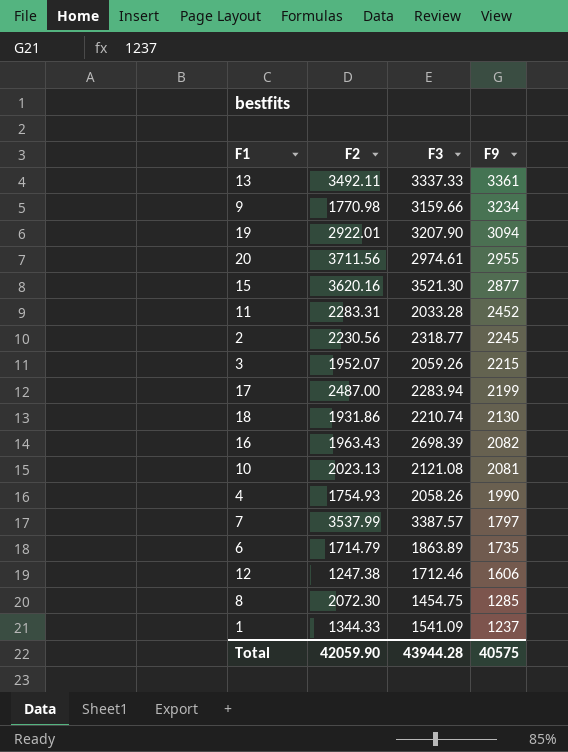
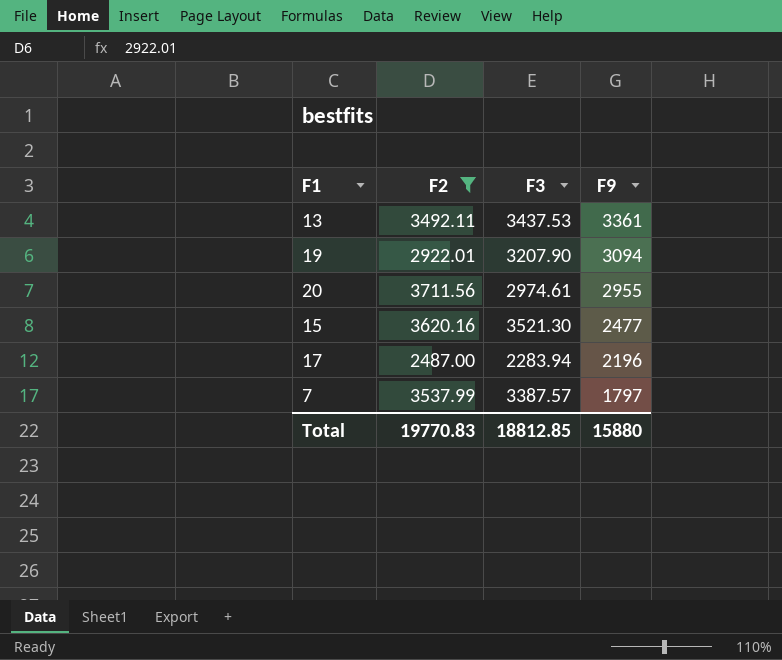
filter: none -> F2 >= 2487.00
13 | F3: 3337.33 -> 3437.53
15 | F9: 2877 -> 2477
17 | F9: 2199 -> 2196
Total | F2: 42059.90 -> 19770.83
Total | F3: 43944.28 -> 18812.85
Total | F9: 40575 -> 15880

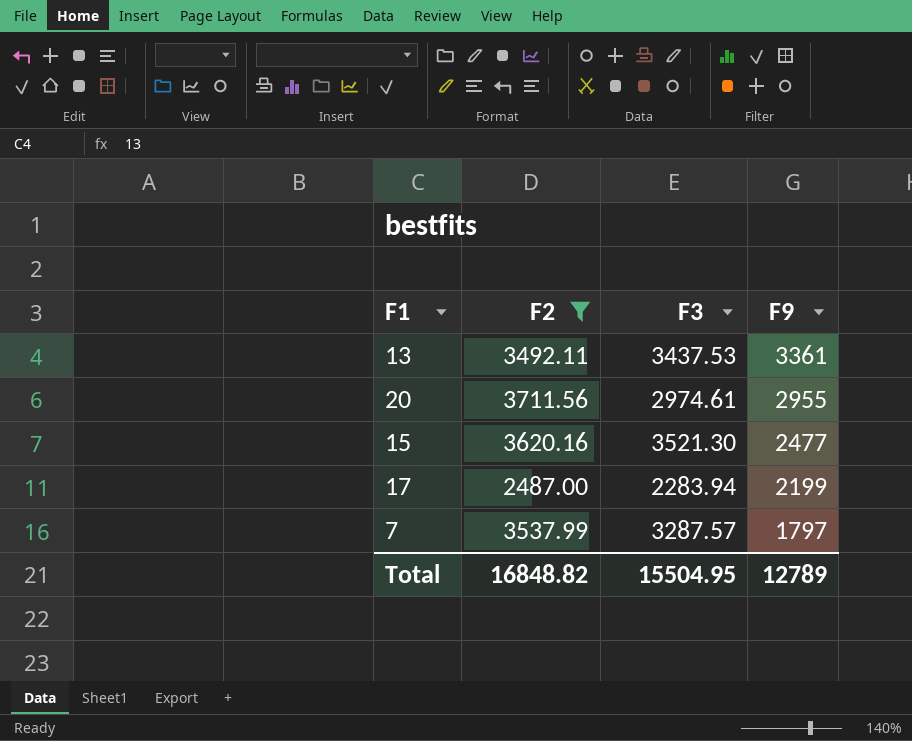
row 19: 2922.01 | 3207.90 | 3094 -> none
17 | F9: 2196 -> 2199
7 | F3: 3387.57 -> 3287.57
Total | F2: 19770.83 -> 16848.82
Total | F3: 18812.85 -> 15504.95
Total | F9: 15880 -> 12789

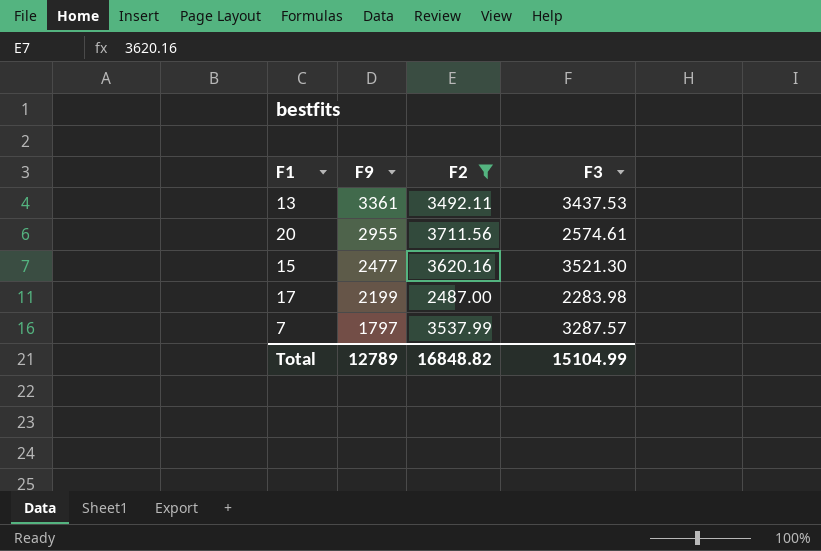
column F9 | position: 4 -> 2
20 | F3: 2974.61 -> 2574.61
17 | F3: 2283.94 -> 2283.98
Total | F3: 15504.95 -> 15104.99

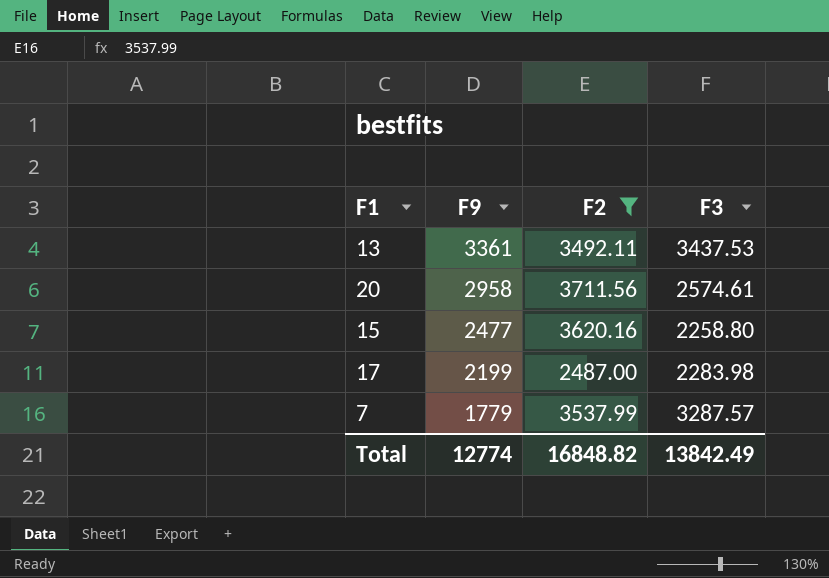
20 | F9: 2955 -> 2958
15 | F3: 3521.30 -> 2258.80
7 | F9: 1797 -> 1779
Total | F9: 12789 -> 12774
Total | F3: 15104.99 -> 13842.49

